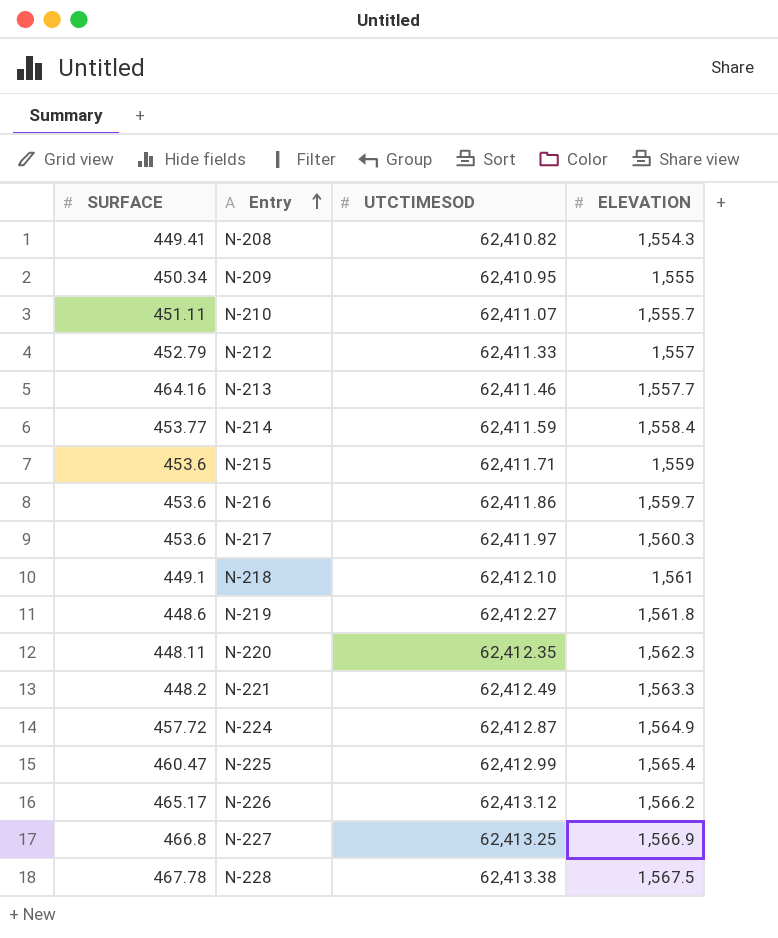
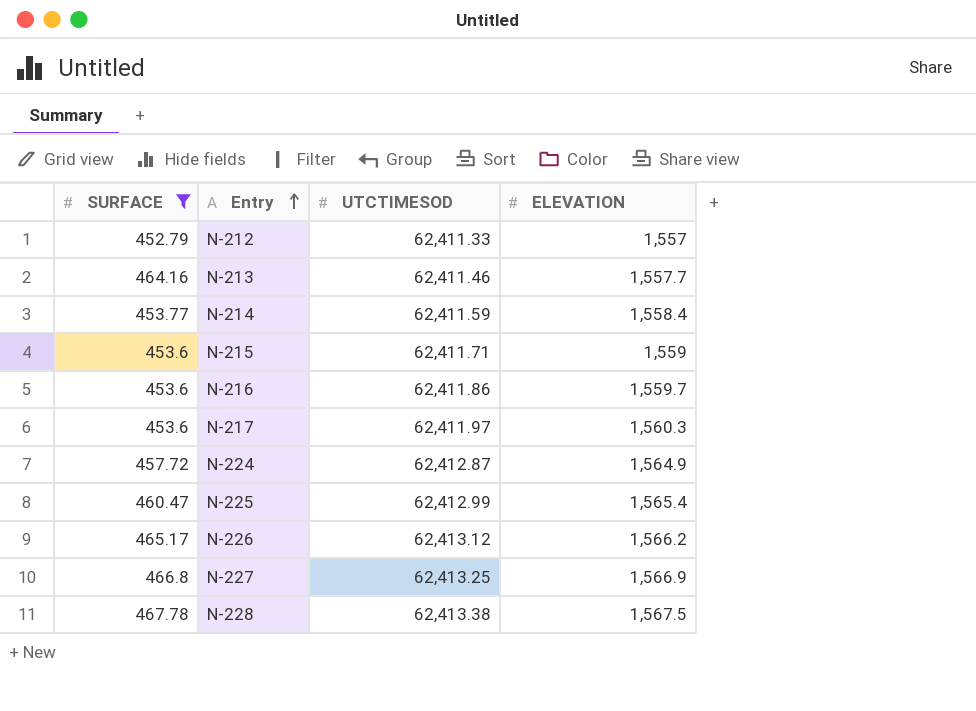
filter: none -> SURFACE >= 452.79

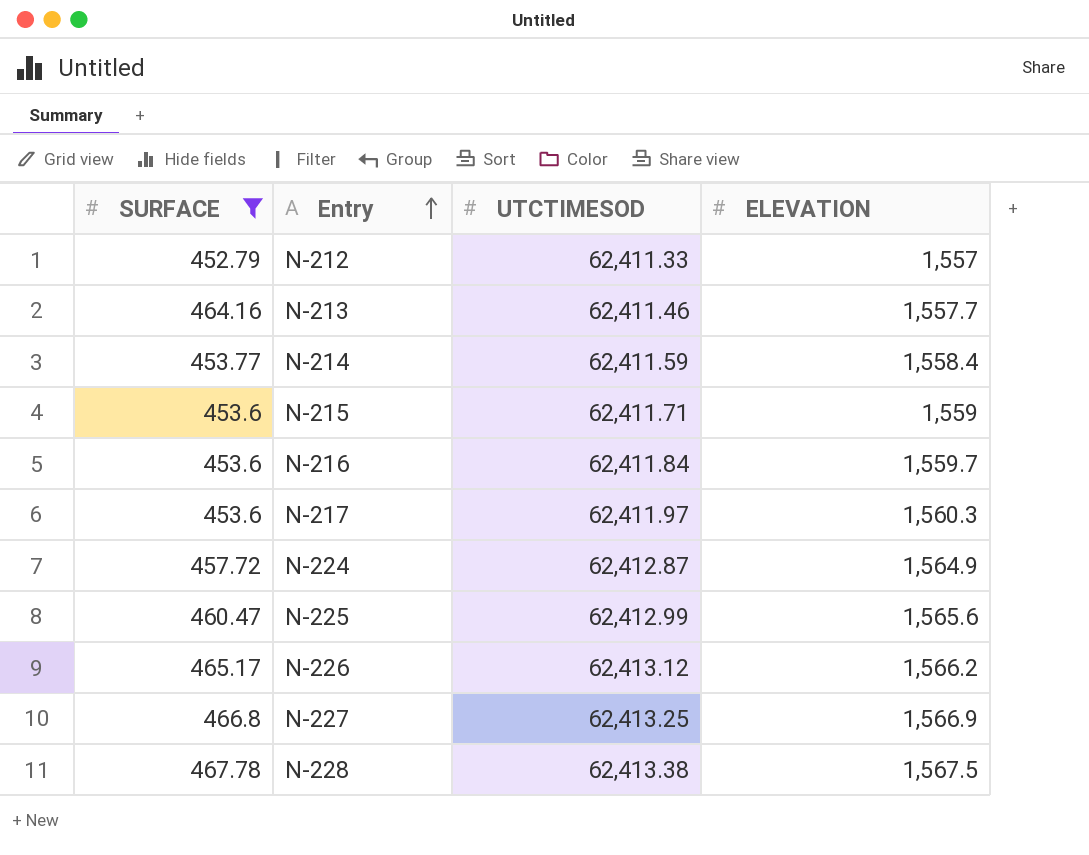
N-216 | UTCTIMESOD: 62,411.86 -> 62,411.84
N-225 | ELEVATION: 1,565.4 -> 1,565.6

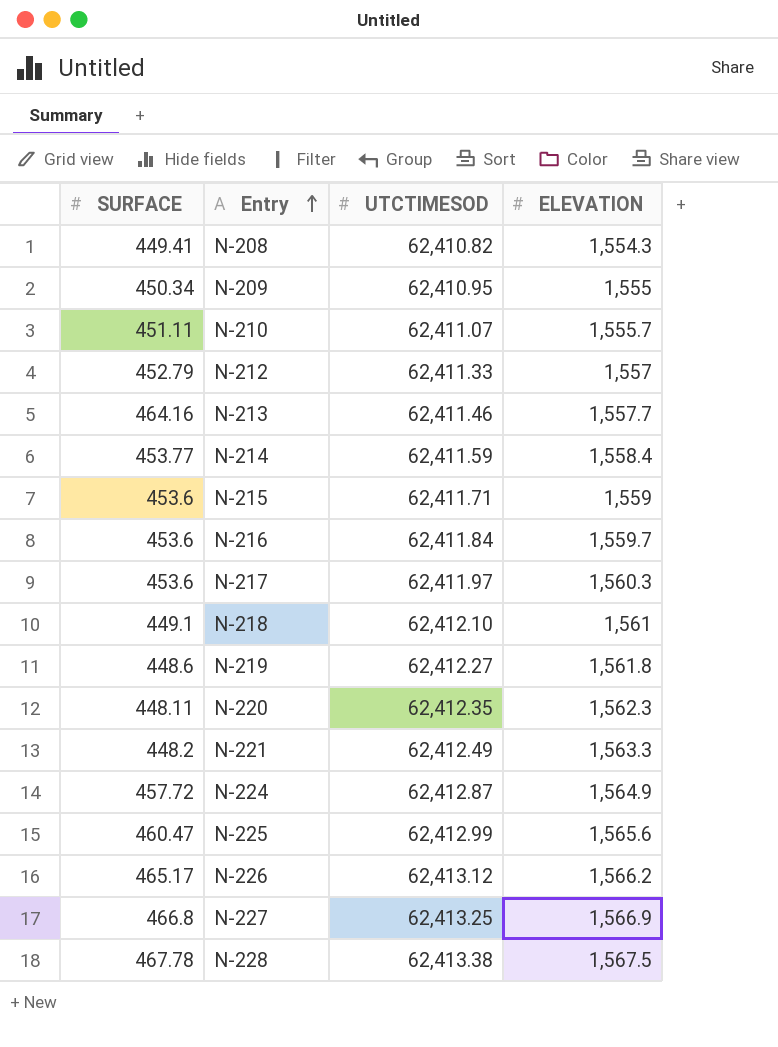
filter: SURFACE >= 452.79 -> none

